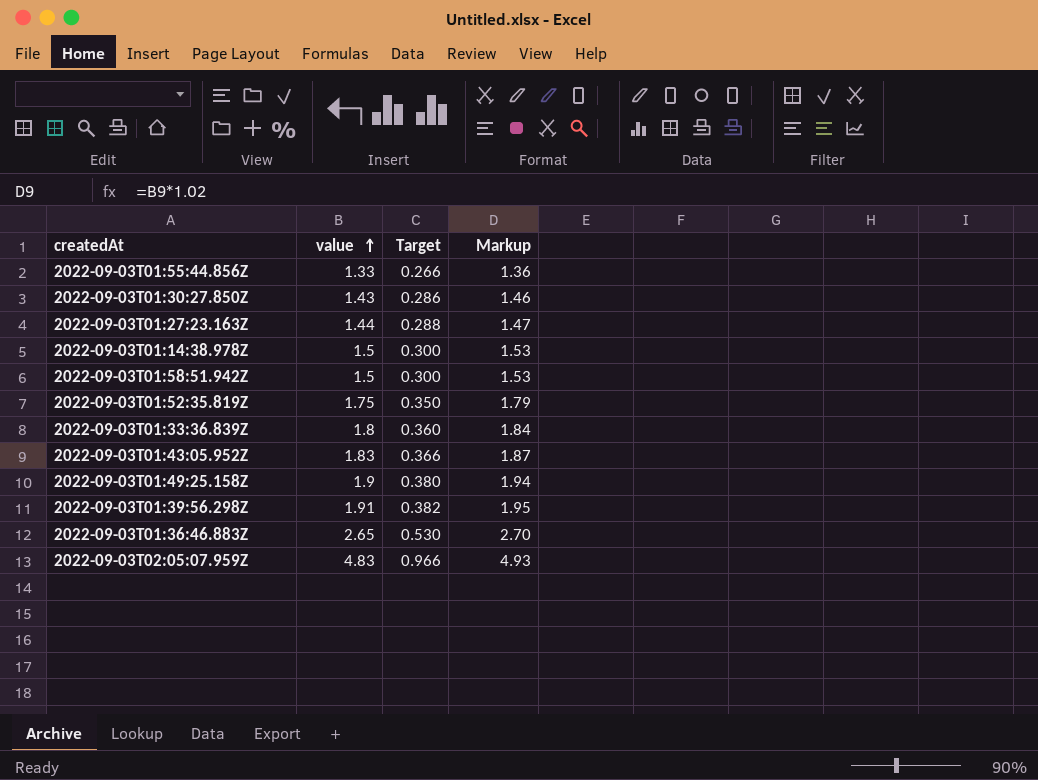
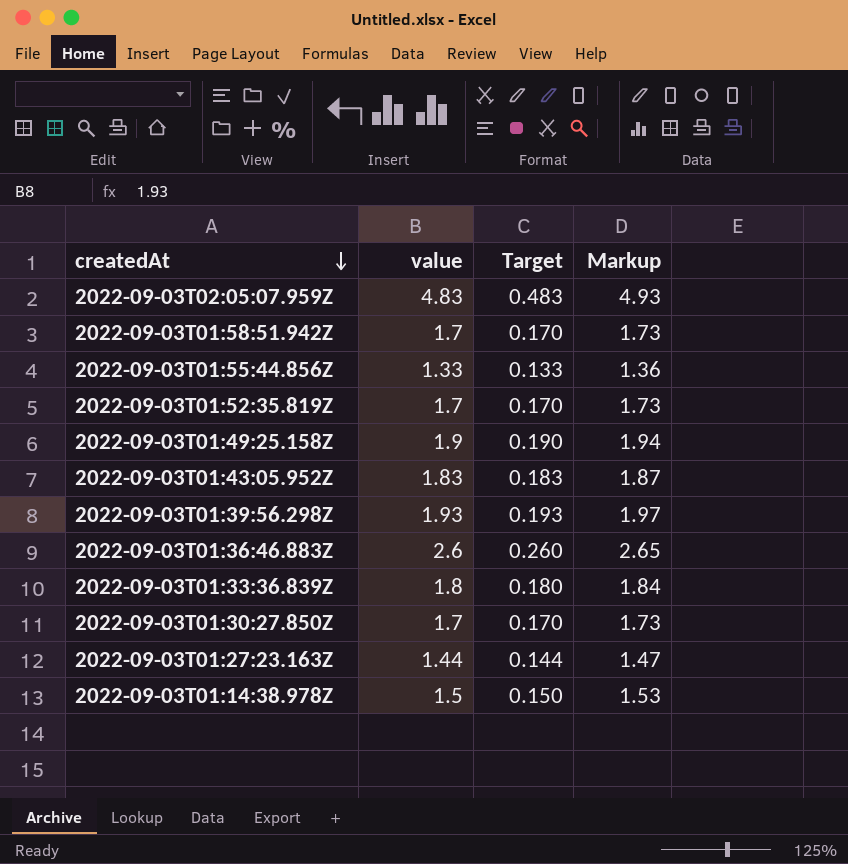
row order: value ascending -> createdAt descending
column Target | formula: [value] * 0.2 -> [value] * 0.1
2022-09-03T01:58:51.942Z | value: 1.5 -> 1.7
2022-09-03T01:58:51.942Z | Markup: 1.53 -> 1.73
2022-09-03T01:52:35.819Z | value: 1.75 -> 1.7
2022-09-03T01:52:35.819Z | Markup: 1.79 -> 1.73
2022-09-03T01:39:56.298Z | value: 1.91 -> 1.93
2022-09-03T01:39:56.298Z | Markup: 1.95 -> 1.97
2022-09-03T01:36:46.883Z | value: 2.65 -> 2.6
2022-09-03T01:36:46.883Z | Markup: 2.70 -> 2.65
2022-09-03T01:30:27.850Z | value: 1.43 -> 1.7
2022-09-03T01:30:27.850Z | Markup: 1.46 -> 1.73

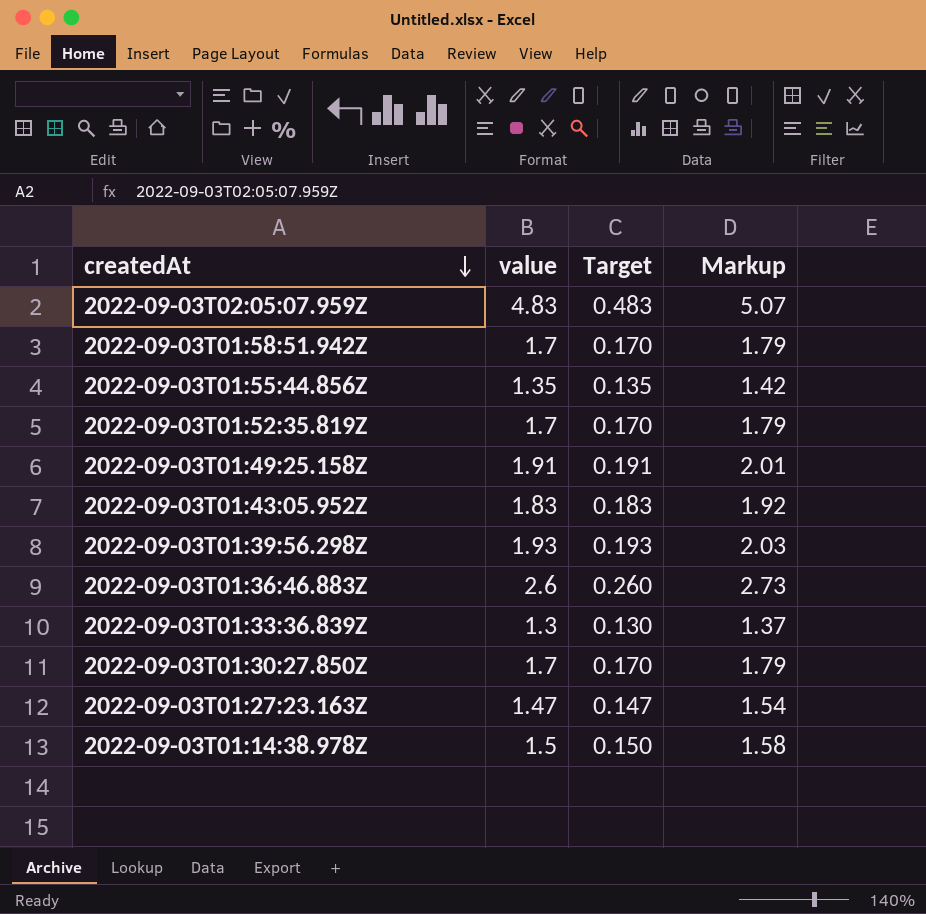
column Markup | formula: [value] * 1.02 -> [value] * 1.05
2022-09-03T01:55:44.856Z | value: 1.33 -> 1.35
2022-09-03T01:55:44.856Z | Target: 0.133 -> 0.135
2022-09-03T01:49:25.158Z | value: 1.9 -> 1.91
2022-09-03T01:49:25.158Z | Target: 0.190 -> 0.191
2022-09-03T01:33:36.839Z | value: 1.8 -> 1.3
2022-09-03T01:33:36.839Z | Target: 0.180 -> 0.130
2022-09-03T01:27:23.163Z | value: 1.44 -> 1.47
2022-09-03T01:27:23.163Z | Target: 0.144 -> 0.147

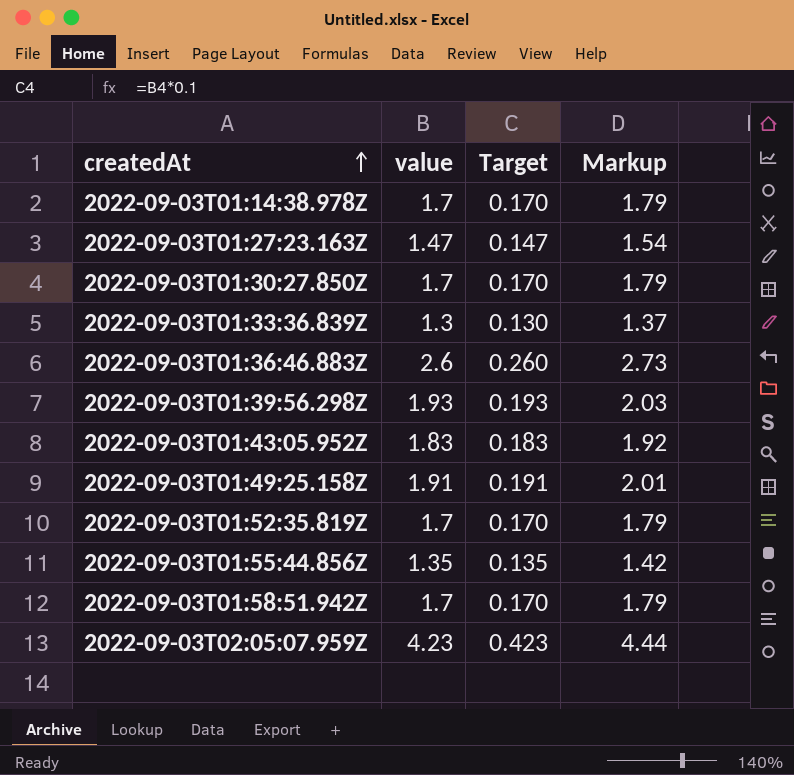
row order: createdAt descending -> createdAt ascending
2022-09-03T01:14:38.978Z | value: 1.5 -> 1.7
2022-09-03T01:14:38.978Z | Target: 0.150 -> 0.170
2022-09-03T01:14:38.978Z | Markup: 1.58 -> 1.79
2022-09-03T02:05:07.959Z | value: 4.83 -> 4.23
2022-09-03T02:05:07.959Z | Target: 0.483 -> 0.423
2022-09-03T02:05:07.959Z | Markup: 5.07 -> 4.44

